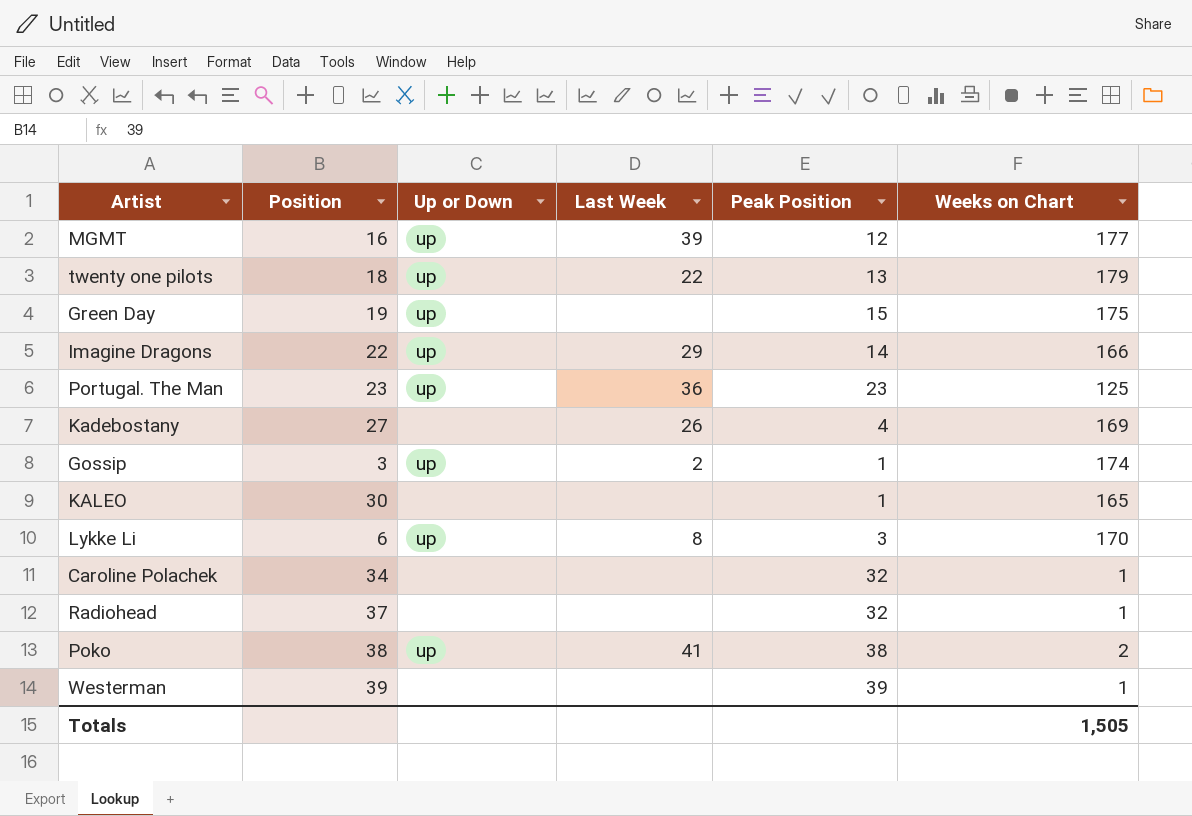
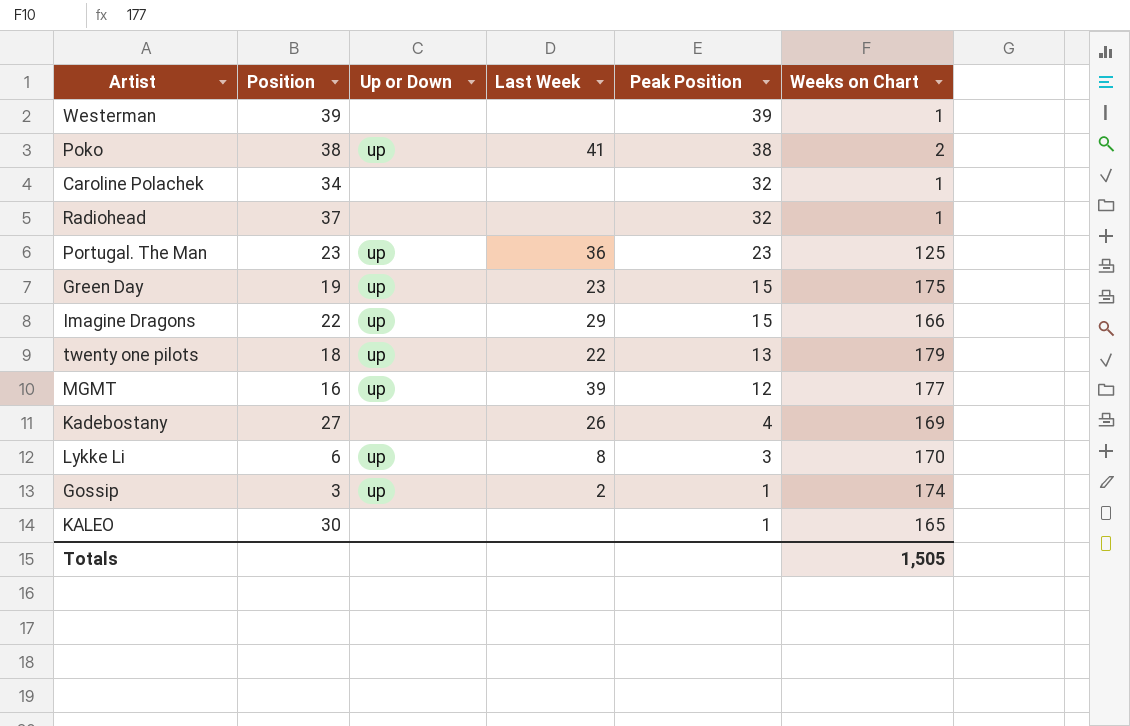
row order: none -> Peak Position descending
Green Day | Last Week: none -> 23
Imagine Dragons | Peak Position: 14 -> 15

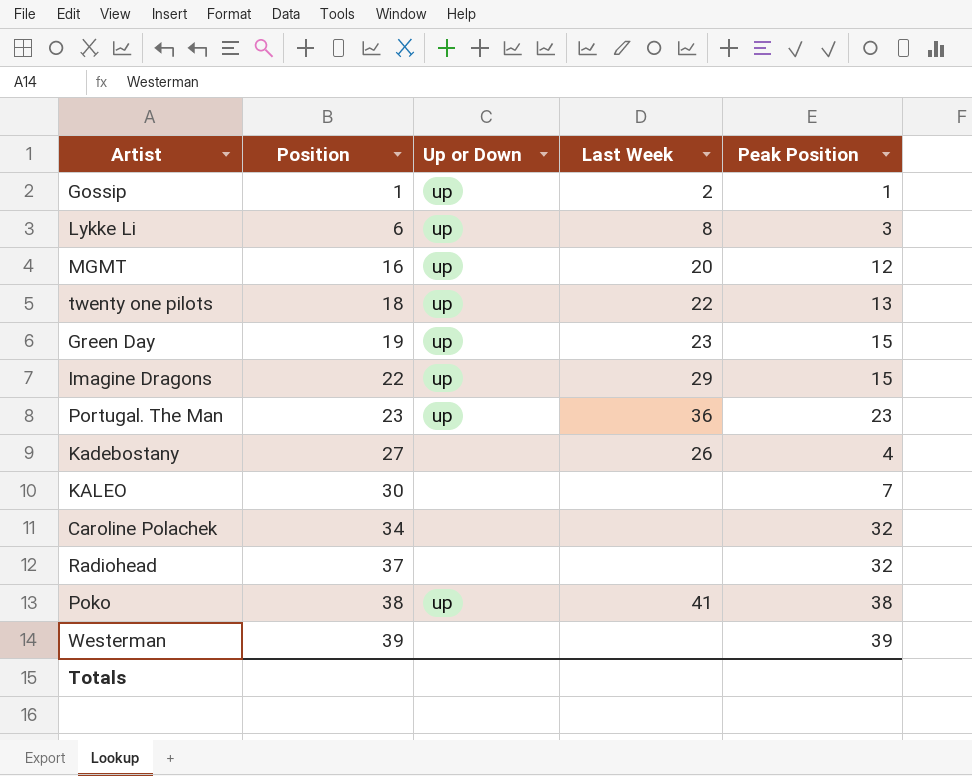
row order: Peak Position descending -> Position ascending
column Weeks on Chart | position: 6 -> none
Gossip | Position: 3 -> 1
MGMT | Last Week: 39 -> 20
KALEO | Peak Position: 1 -> 7

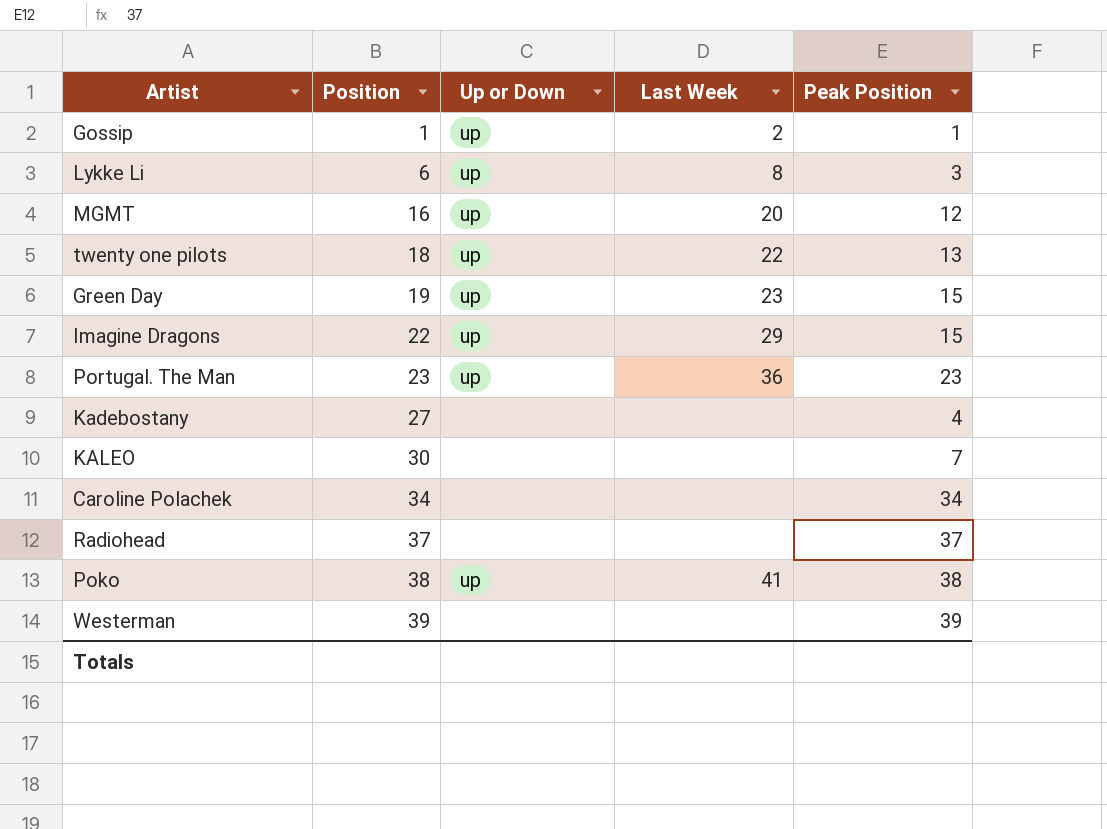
Kadebostany | Last Week: 26 -> none
Caroline Polachek | Peak Position: 32 -> 34
Radiohead | Peak Position: 32 -> 37

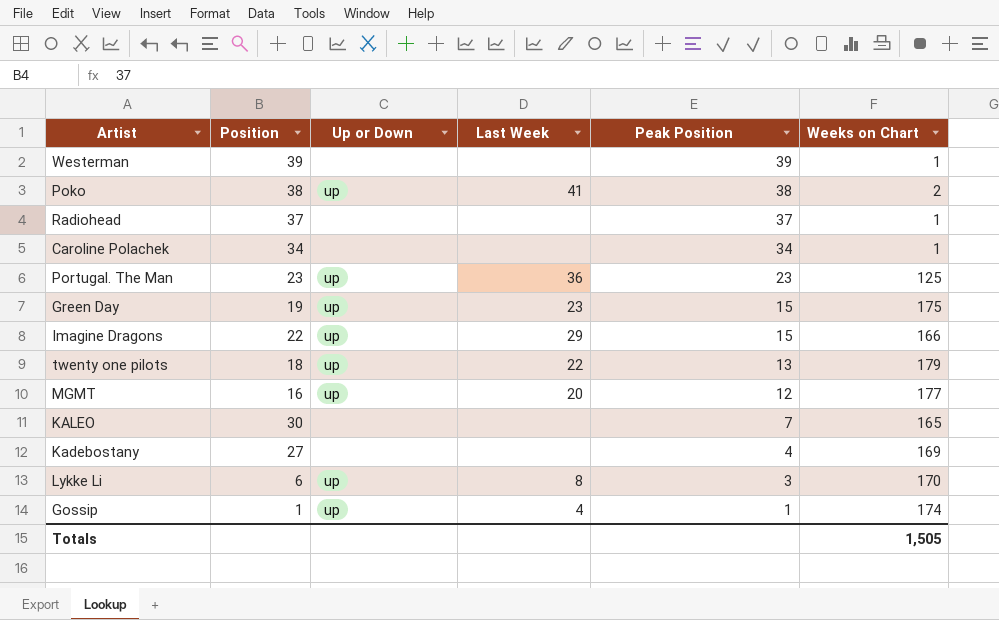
row order: Position ascending -> Peak Position descending
column Weeks on Chart | position: none -> 6
Gossip | Last Week: 2 -> 4

